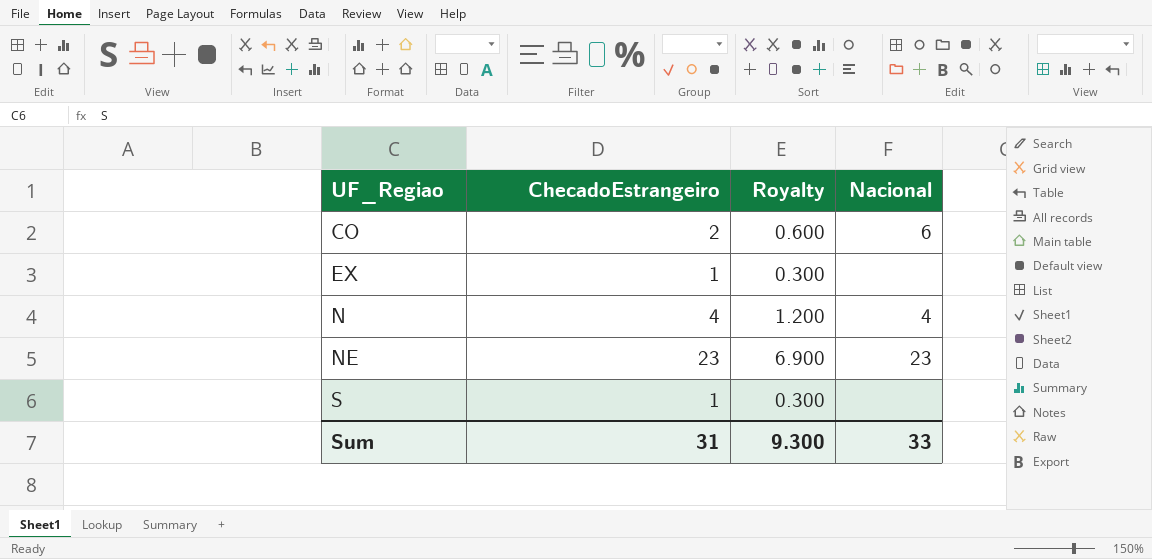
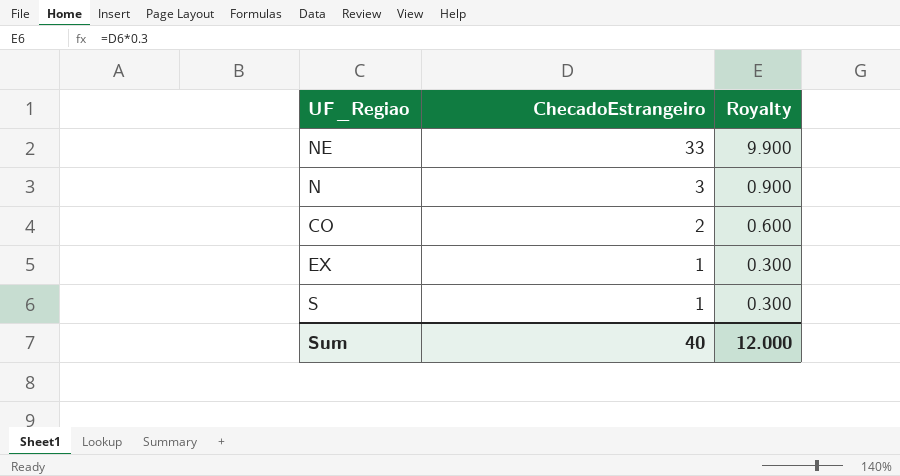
row order: UF_Regiao ascending -> ChecadoEstrangeiro descending
column Nacional | position: 4 -> none
NE | ChecadoEstrangeiro: 23 -> 33
NE | Royalty: 6.900 -> 9.900
N | ChecadoEstrangeiro: 4 -> 3
N | Royalty: 1.200 -> 0.900
Sum | ChecadoEstrangeiro: 31 -> 40
Sum | Royalty: 9.300 -> 12.000

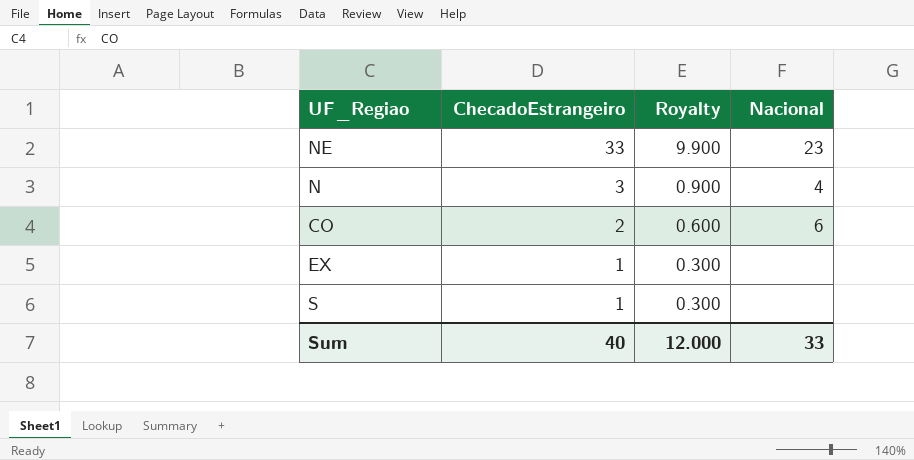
column Nacional | position: none -> 4

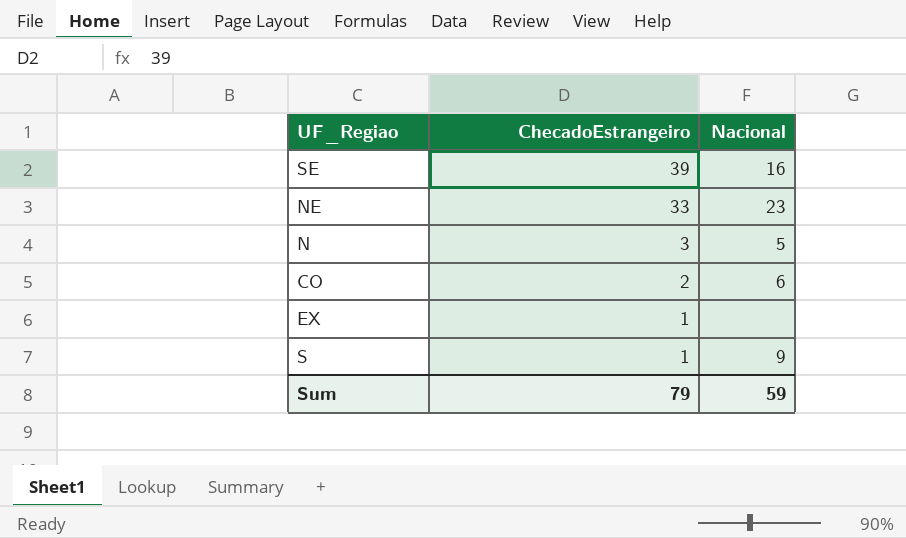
column Royalty | formula: [ChecadoEstrangeiro] * 0.3 -> none
row SE: none -> 39 | 16
N | Nacional: 4 -> 5
S | Nacional: none -> 9
Sum | ChecadoEstrangeiro: 40 -> 79
Sum | Nacional: 33 -> 59

